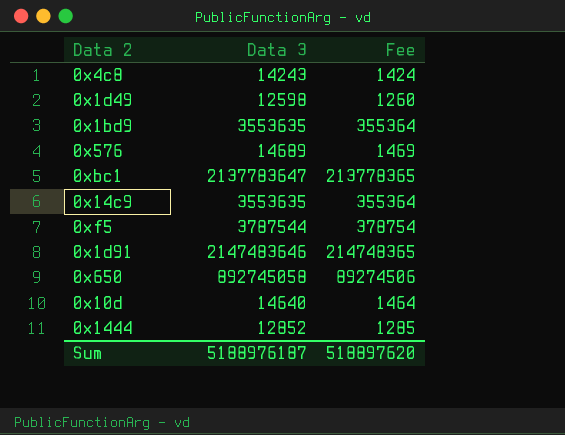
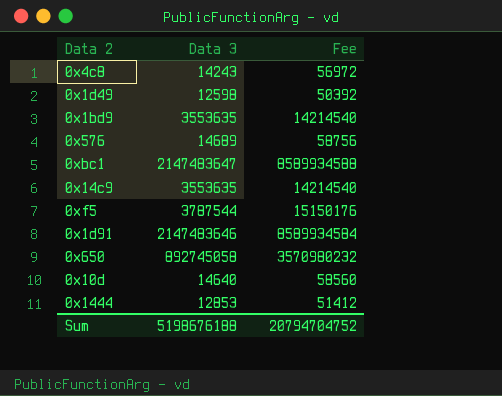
column Fee | formula: [Data 3] * 0.1 -> [Data 3] * 4
0xbc1 | Data 3: 2137783647 -> 2147483647
0x1444 | Data 3: 12852 -> 12853
Sum | Data 3: 5188976187 -> 5198676188
Sum | Fee: 518897620 -> 20794704752

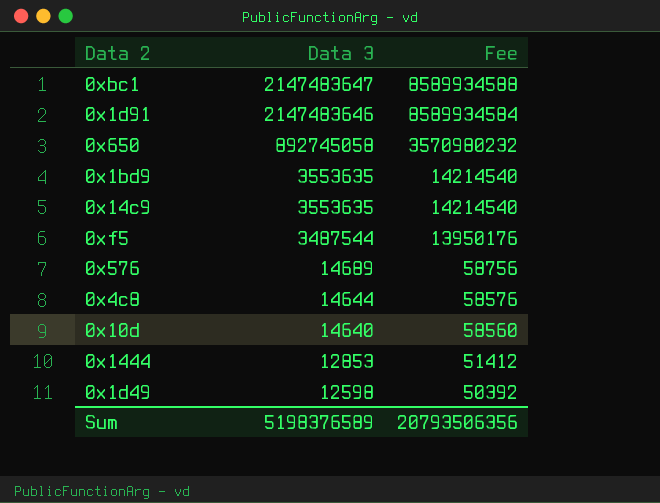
row order: none -> Data 3 descending
0xf5 | Data 3: 3787544 -> 3487544
0xf5 | Fee: 15150176 -> 13950176
0x4c8 | Data 3: 14243 -> 14644
0x4c8 | Fee: 56972 -> 58576
Sum | Data 3: 5198676188 -> 5198376589
Sum | Fee: 20794704752 -> 20793506356

